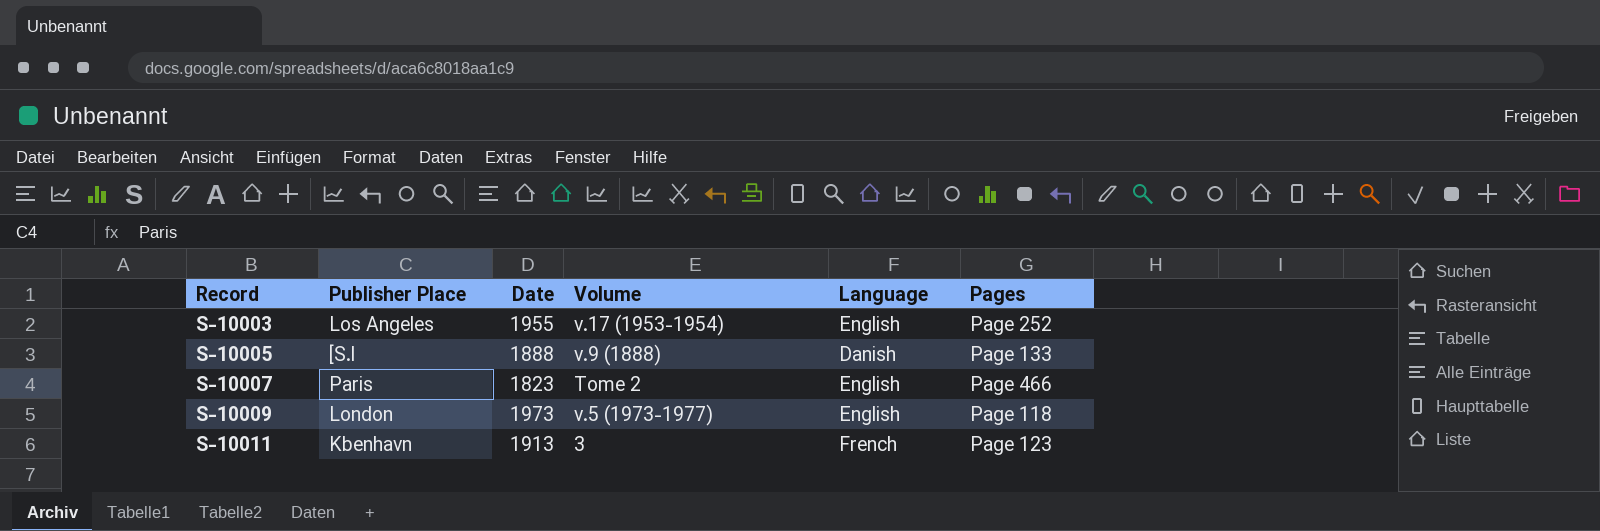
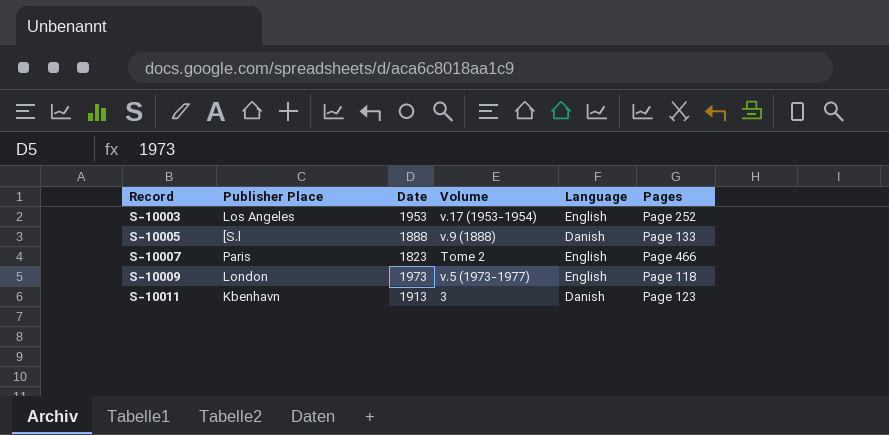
S-10003 | Date: 1955 -> 1953
S-10011 | Language: French -> Danish

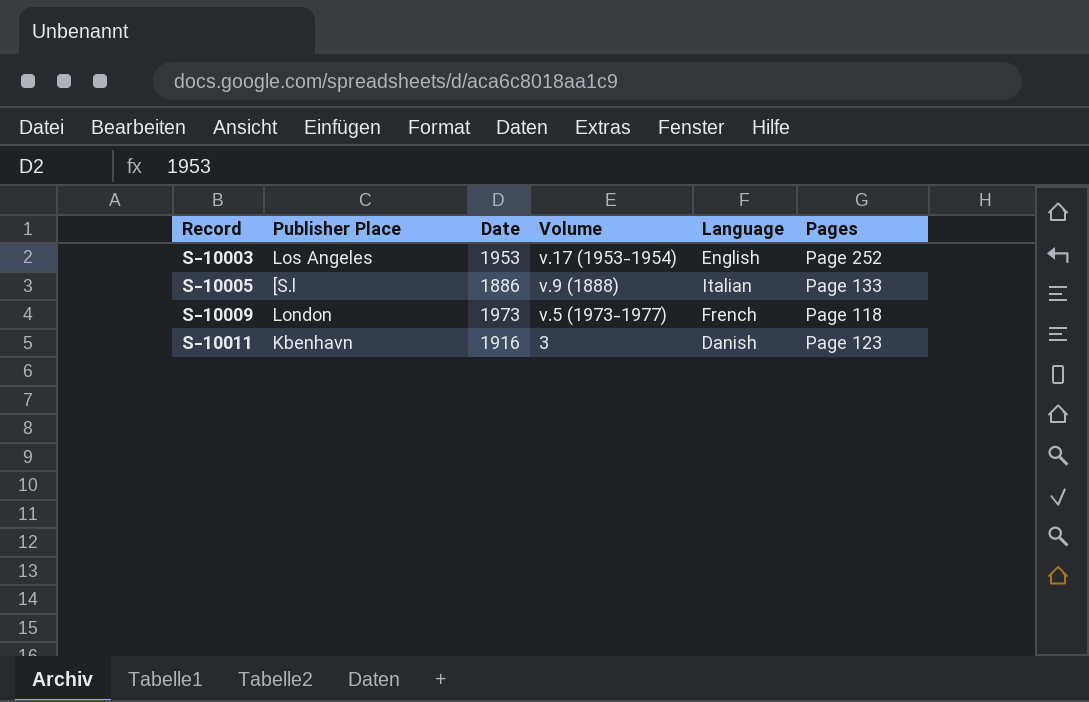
row S-10007: Paris | 1823 | Tome 2 | English | Page 466 -> none
S-10005 | Date: 1888 -> 1886
S-10005 | Language: Danish -> Italian
S-10009 | Language: English -> French
S-10011 | Date: 1913 -> 1916

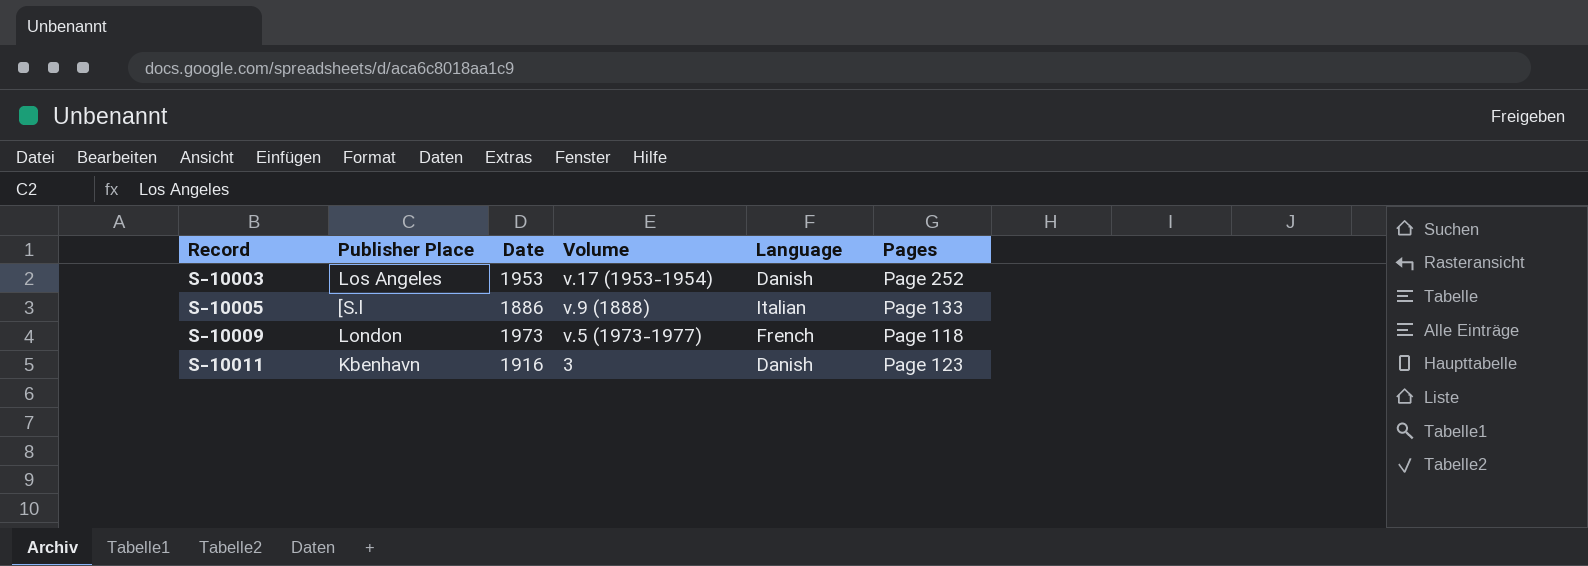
S-10003 | Language: English -> Danish

